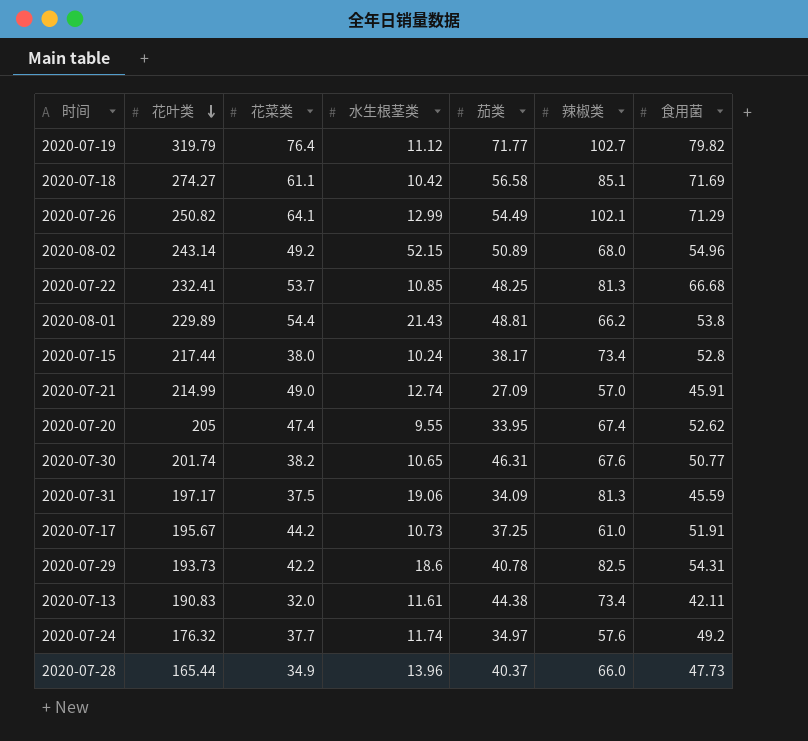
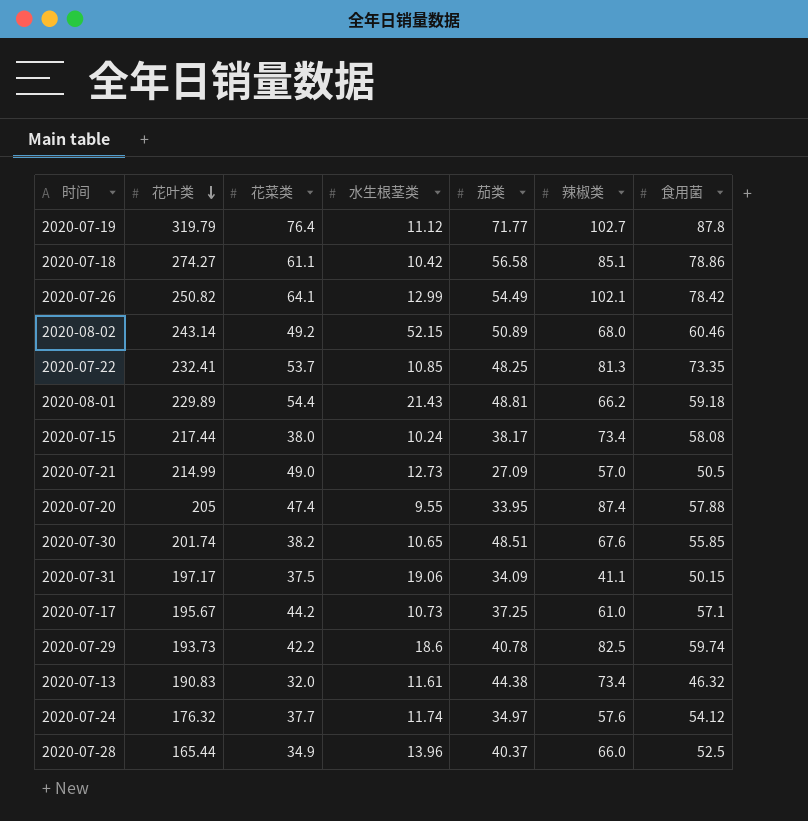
2020-07-19 | 食用菌: 79.82 -> 87.8
2020-07-18 | 食用菌: 71.69 -> 78.86
2020-07-26 | 食用菌: 71.29 -> 78.42
2020-08-02 | 食用菌: 54.96 -> 60.46
2020-07-22 | 食用菌: 66.68 -> 73.35
2020-08-01 | 食用菌: 53.8 -> 59.18
2020-07-15 | 食用菌: 52.8 -> 58.08
2020-07-21 | 水生根茎类: 12.74 -> 12.73
2020-07-21 | 食用菌: 45.91 -> 50.5
2020-07-20 | 辣椒类: 67.4 -> 87.4
2020-07-20 | 食用菌: 52.62 -> 57.88
2020-07-30 | 茄类: 46.31 -> 48.51
2020-07-30 | 食用菌: 50.77 -> 55.85
2020-07-31 | 辣椒类: 81.3 -> 41.1
2020-07-31 | 食用菌: 45.59 -> 50.15
2020-07-17 | 食用菌: 51.91 -> 57.1
2020-07-29 | 食用菌: 54.31 -> 59.74
2020-07-13 | 食用菌: 42.11 -> 46.32
2020-07-24 | 食用菌: 49.2 -> 54.12
2020-07-28 | 食用菌: 47.73 -> 52.5

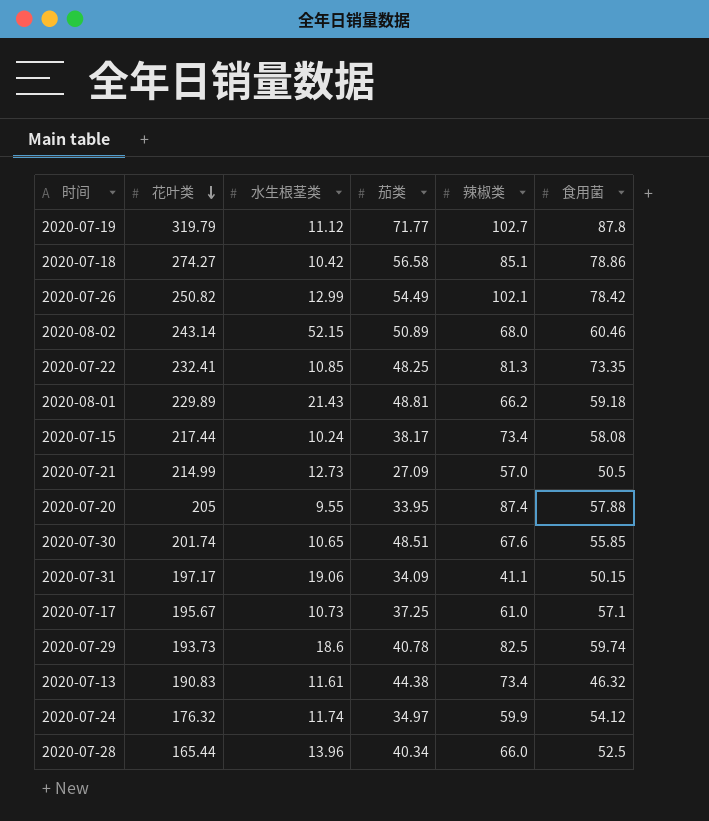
column 花菜类 | position: 3 -> none
2020-07-24 | 辣椒类: 57.6 -> 59.9
2020-07-28 | 茄类: 40.37 -> 40.34

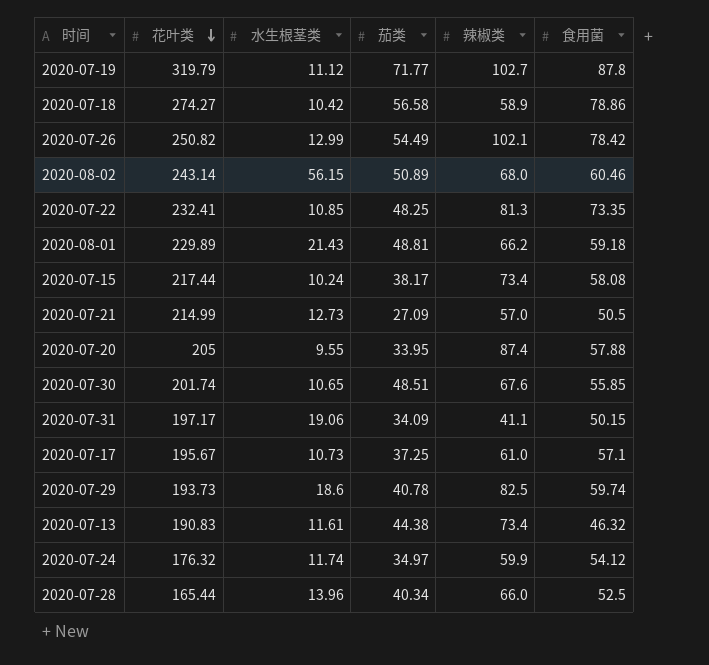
2020-07-18 | 辣椒类: 85.1 -> 58.9
2020-08-02 | 水生根茎类: 52.15 -> 56.15

